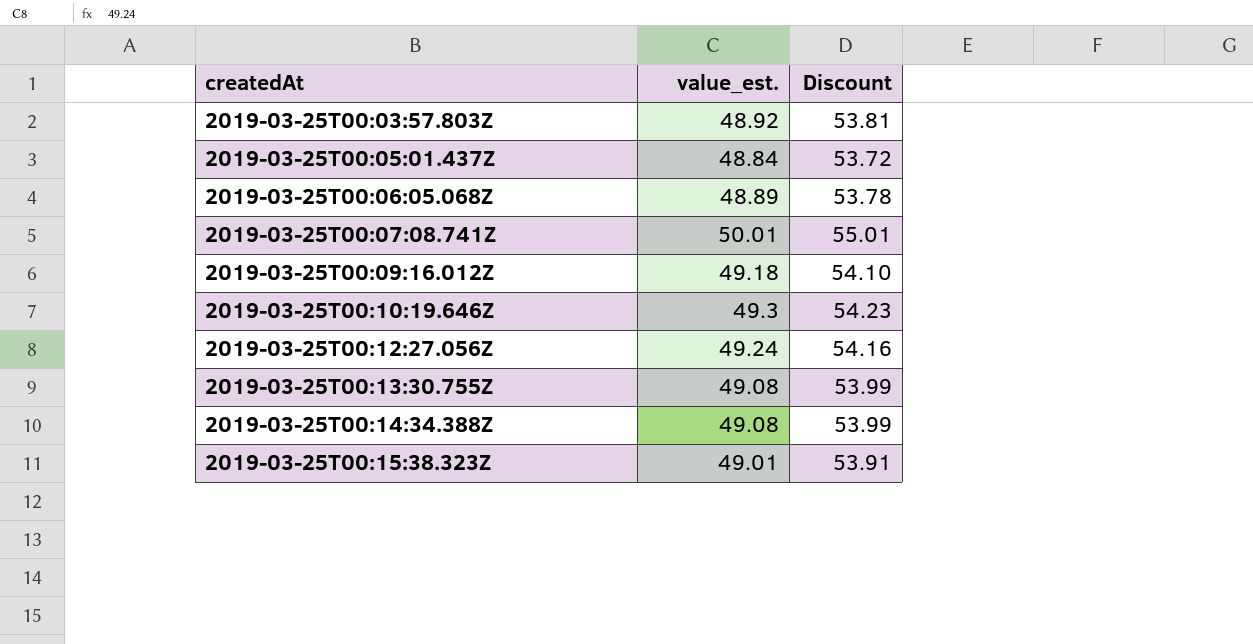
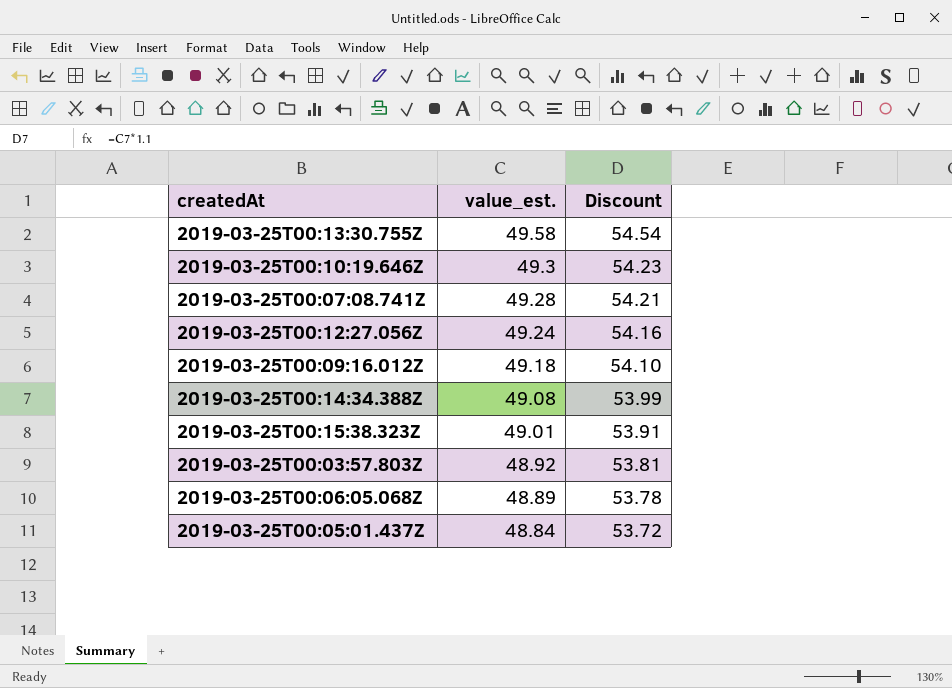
row order: createdAt ascending -> value_est. descending
2019-03-25T00:13:30.755Z | value_est.: 49.08 -> 49.58
2019-03-25T00:13:30.755Z | Discount: 53.99 -> 54.54
2019-03-25T00:07:08.741Z | value_est.: 50.01 -> 49.28
2019-03-25T00:07:08.741Z | Discount: 55.01 -> 54.21

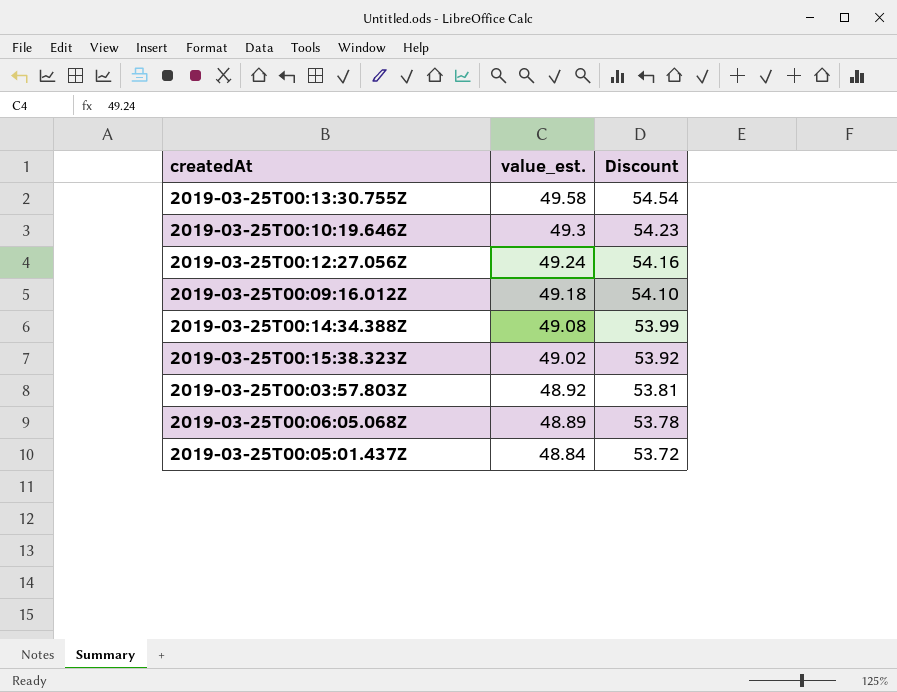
row 2019-03-25T00:07:08.741Z: 49.28 | 54.21 -> none
2019-03-25T00:15:38.323Z | value_est.: 49.01 -> 49.02
2019-03-25T00:15:38.323Z | Discount: 53.91 -> 53.92

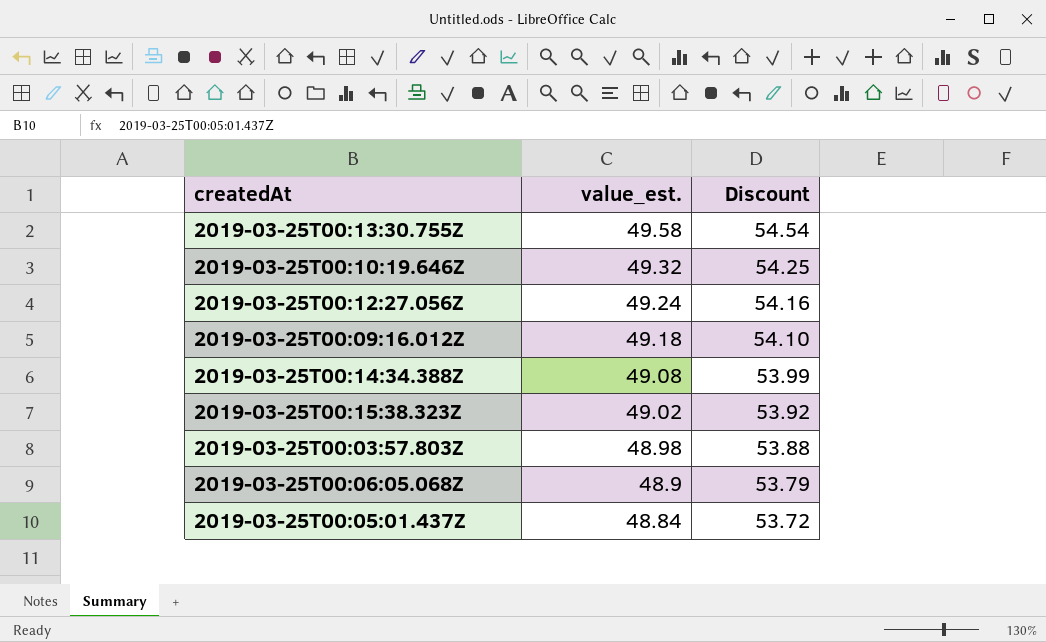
2019-03-25T00:10:19.646Z | value_est.: 49.3 -> 49.32
2019-03-25T00:10:19.646Z | Discount: 54.23 -> 54.25
2019-03-25T00:03:57.803Z | value_est.: 48.92 -> 48.98
2019-03-25T00:03:57.803Z | Discount: 53.81 -> 53.88
2019-03-25T00:06:05.068Z | value_est.: 48.89 -> 48.9
2019-03-25T00:06:05.068Z | Discount: 53.78 -> 53.79

